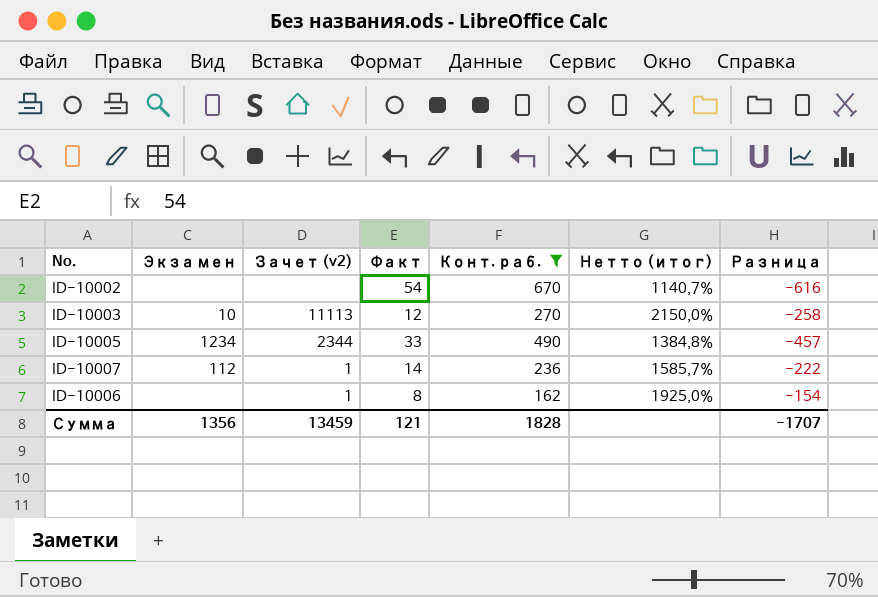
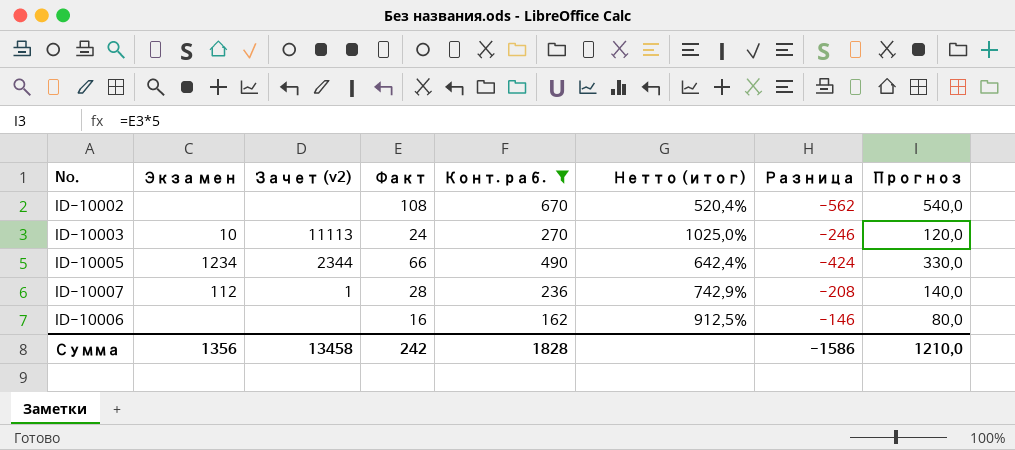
column Прогноз | formula: none -> [Факт] * 5
ID-10002 | Факт: 54 -> 108
ID-10002 | Нетто (итог): 1140,7% -> 520,4%
ID-10002 | Разница: -616 -> -562
ID-10003 | Факт: 12 -> 24
ID-10003 | Нетто (итог): 2150,0% -> 1025,0%
ID-10003 | Разница: -258 -> -246
ID-10005 | Факт: 33 -> 66
ID-10005 | Нетто (итог): 1384,8% -> 642,4%
ID-10005 | Разница: -457 -> -424
ID-10007 | Факт: 14 -> 28
ID-10007 | Нетто (итог): 1585,7% -> 742,9%
ID-10007 | Разница: -222 -> -208
ID-10006 | Зачет (v2): 1 -> none
ID-10006 | Факт: 8 -> 16
ID-10006 | Нетто (итог): 1925,0% -> 912,5%
ID-10006 | Разница: -154 -> -146
Сумма | Зачет (v2): 13459 -> 13458
Сумма | Факт: 121 -> 242
Сумма | Разница: -1707 -> -1586

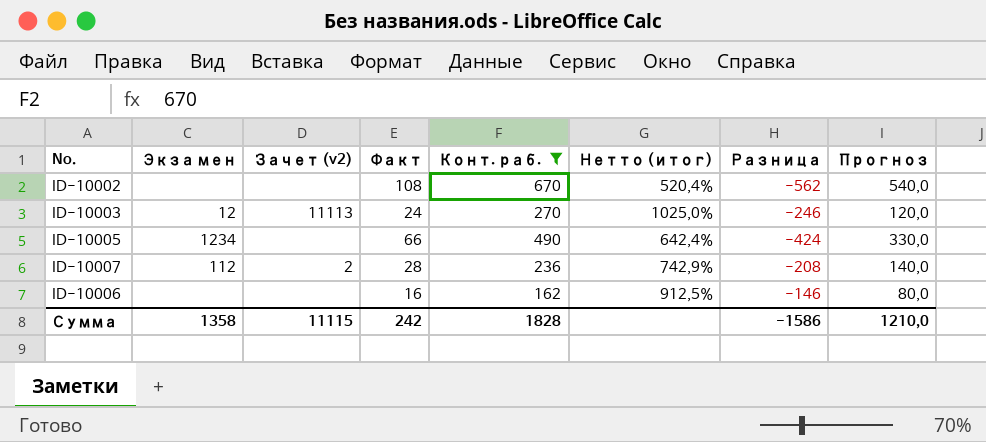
ID-10003 | Экза мен: 10 -> 12
ID-10005 | Зачет (v2): 2344 -> none
ID-10007 | Зачет (v2): 1 -> 2
Сумма | Экза мен: 1356 -> 1358
Сумма | Зачет (v2): 13458 -> 11115

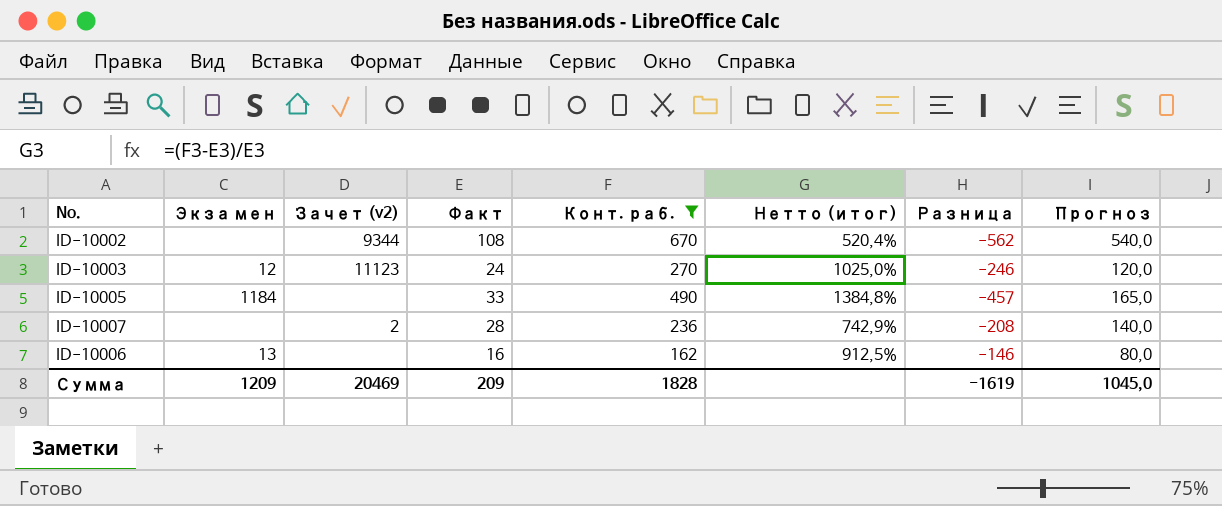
ID-10002 | Зачет (v2): none -> 9344
ID-10003 | Зачет (v2): 11113 -> 11123
ID-10005 | Экза мен: 1234 -> 1184
ID-10005 | Факт: 66 -> 33
ID-10005 | Нетто (итог): 642,4% -> 1384,8%
ID-10005 | Разница: -424 -> -457
ID-10005 | Прогноз: 330,0 -> 165,0
ID-10007 | Экза мен: 112 -> none
ID-10006 | Экза мен: none -> 13
Сумма | Экза мен: 1358 -> 1209
Сумма | Зачет (v2): 11115 -> 20469
Сумма | Факт: 242 -> 209
Сумма | Разница: -1586 -> -1619
Сумма | Прогноз: 1210,0 -> 1045,0

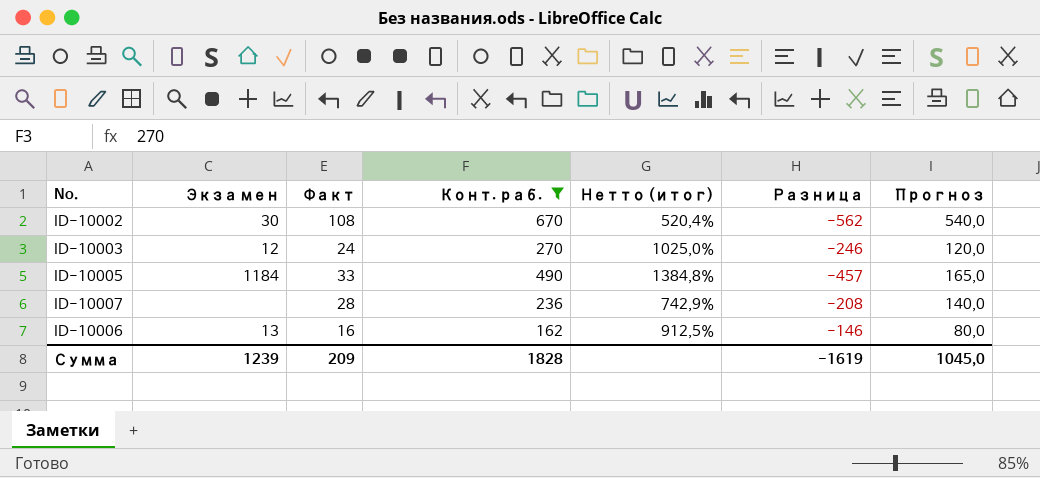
column Зачет (v2) | position: 3 -> none
ID-10002 | Экза мен: none -> 30
Сумма | Экза мен: 1209 -> 1239

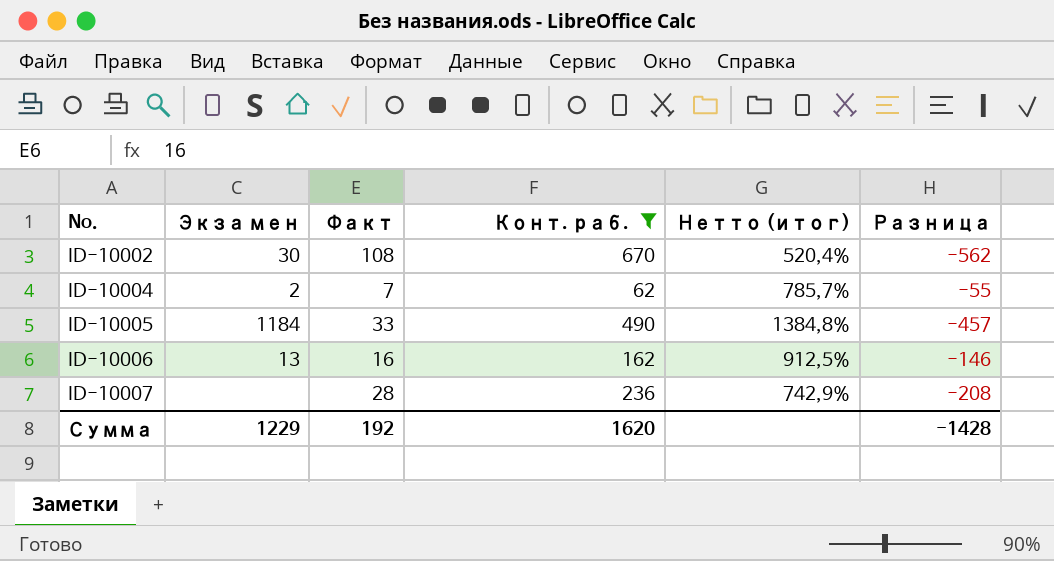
row order: none -> No. ascending
column Прогноз | formula: [Факт] * 5 -> none
row ID-10003: 12 | 24 | 270 | 1025,0% | -246 | 120,0 -> none
row ID-10004: none -> 2 | 7 | 62 | 785,7% | -55
Сумма | Экза мен: 1239 -> 1229
Сумма | Факт: 209 -> 192
Сумма | Конт. раб.: 1828 -> 1620
Сумма | Разница: -1619 -> -1428

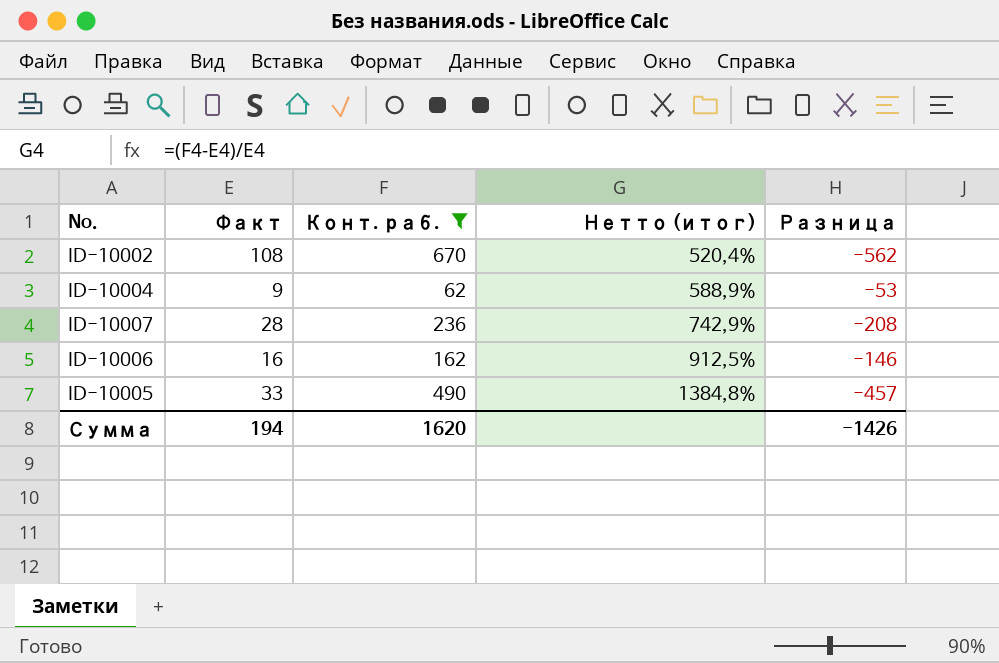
row order: No. ascending -> Нетто (итог) ascending
column Экза мен | position: 2 -> none
ID-10004 | Факт: 7 -> 9
ID-10004 | Нетто (итог): 785,7% -> 588,9%
ID-10004 | Разница: -55 -> -53
Сумма | Факт: 192 -> 194
Сумма | Разница: -1428 -> -1426

